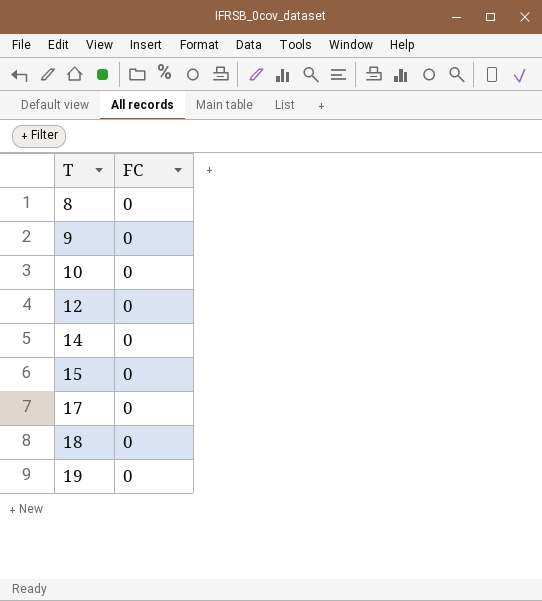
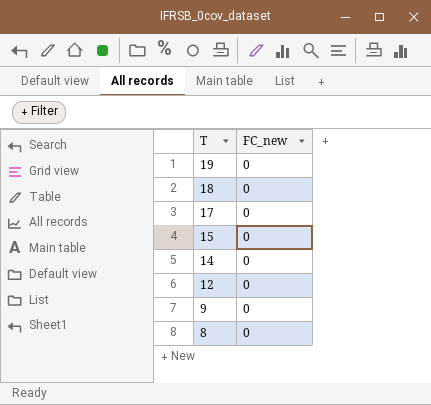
row order: T ascending -> T descending
column name: FC -> FC_new
row 10: 0 -> none

